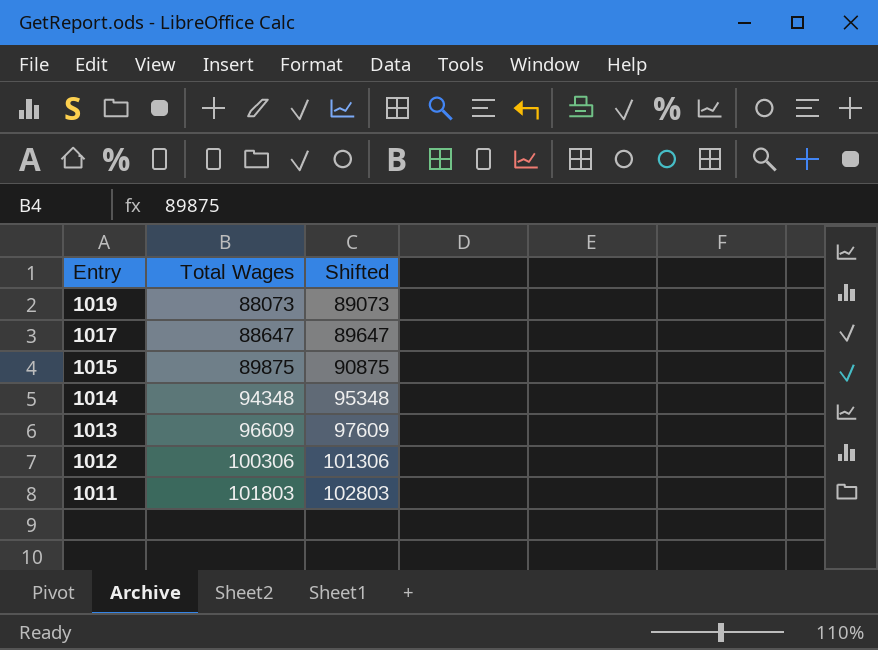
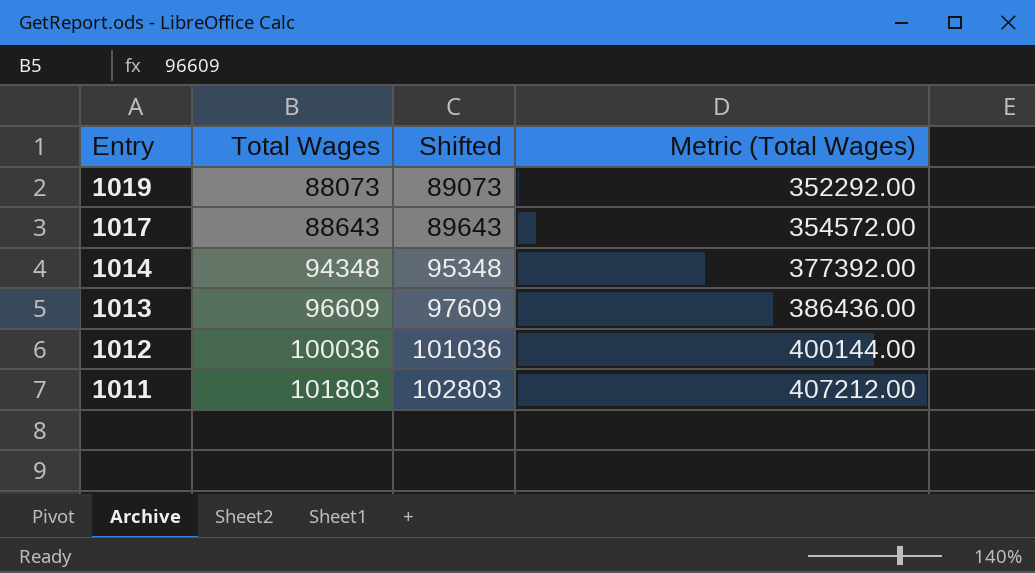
column Metric (Total Wages) | formula: none -> [Total Wages] * 4
row 1015: 89875 | 90875 -> none
1017 | Total Wages: 88647 -> 88643
1017 | Shifted: 89647 -> 89643
1012 | Total Wages: 100306 -> 100036
1012 | Shifted: 101306 -> 101036

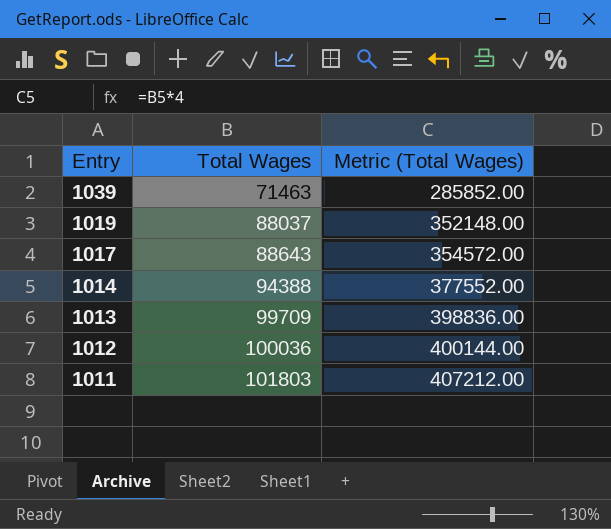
column Shifted | formula: [Total Wages] + 1000 -> none
row 1039: none -> 71463 | 285852.00
1019 | Total Wages: 88073 -> 88037
1019 | Metric (Total Wages): 352292.00 -> 352148.00
1014 | Total Wages: 94348 -> 94388
1014 | Metric (Total Wages): 377392.00 -> 377552.00
1013 | Total Wages: 96609 -> 99709
1013 | Metric (Total Wages): 386436.00 -> 398836.00

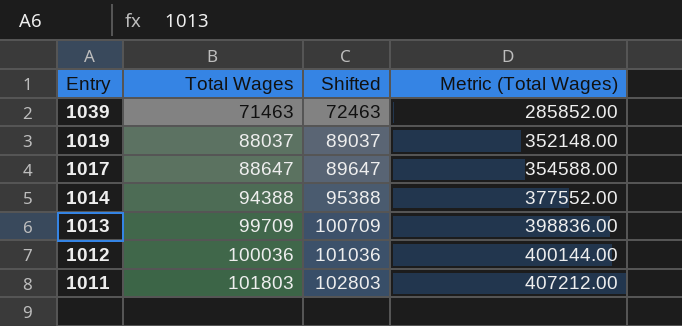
column Shifted | formula: none -> [Total Wages] + 1000
1017 | Total Wages: 88643 -> 88647
1017 | Metric (Total Wages): 354572.00 -> 354588.00

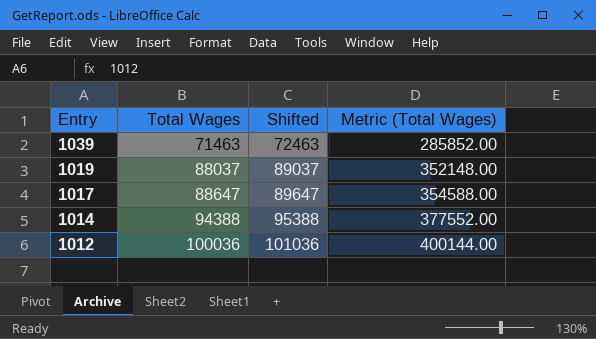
row 1013: 99709 | 100709 | 398836.00 -> none
row 1011: 101803 | 102803 | 407212.00 -> none

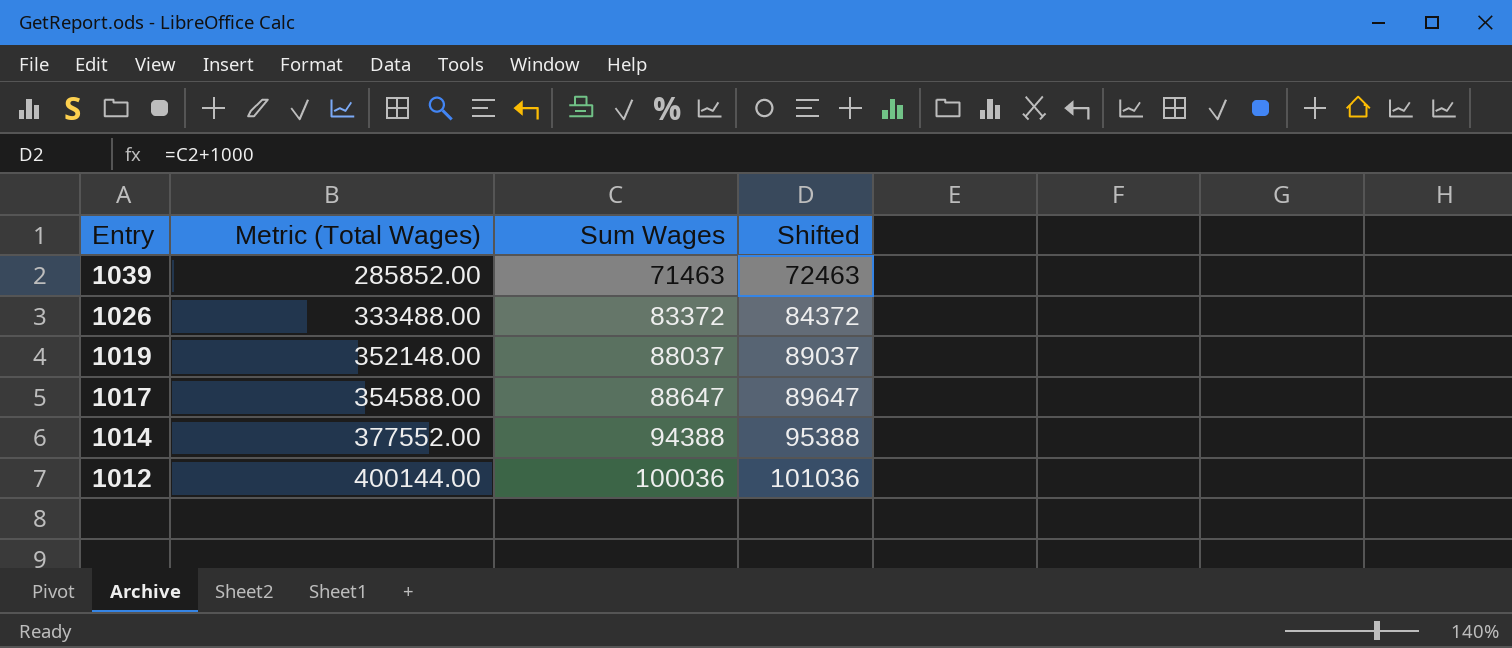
column Metric (Total Wages) | position: 4 -> 2
column name: Total Wages -> Sum Wages
row 1026: none -> 333488.00 | 83372 | 84372

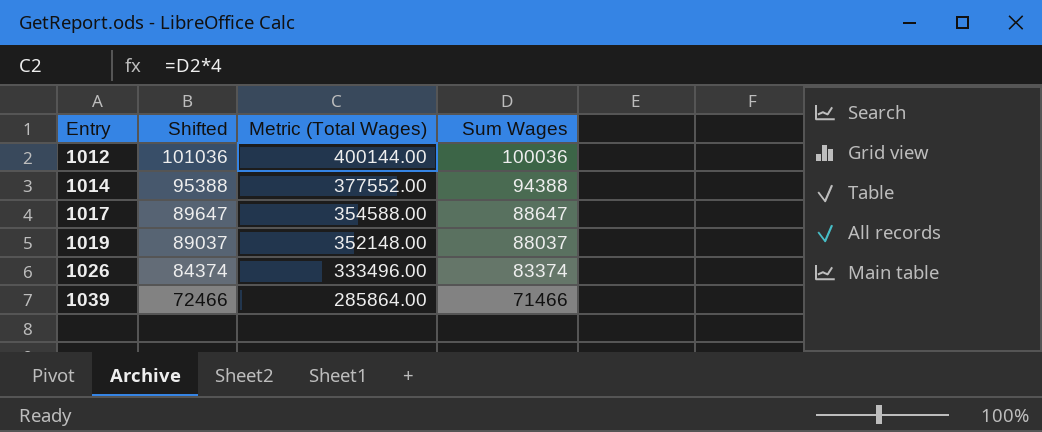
row order: Entry descending -> Entry ascending
column Shifted | position: 4 -> 2
1026 | Shifted: 84372 -> 84374
1026 | Metric (Total Wages): 333488.00 -> 333496.00
1026 | Sum Wages: 83372 -> 83374
1039 | Shifted: 72463 -> 72466
1039 | Metric (Total Wages): 285852.00 -> 285864.00
1039 | Sum Wages: 71463 -> 71466

